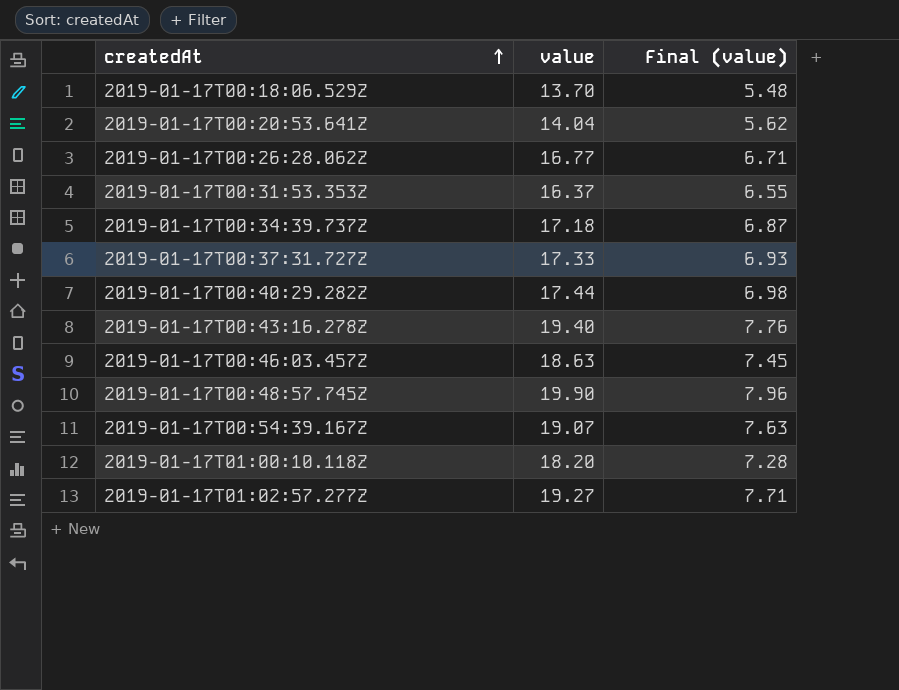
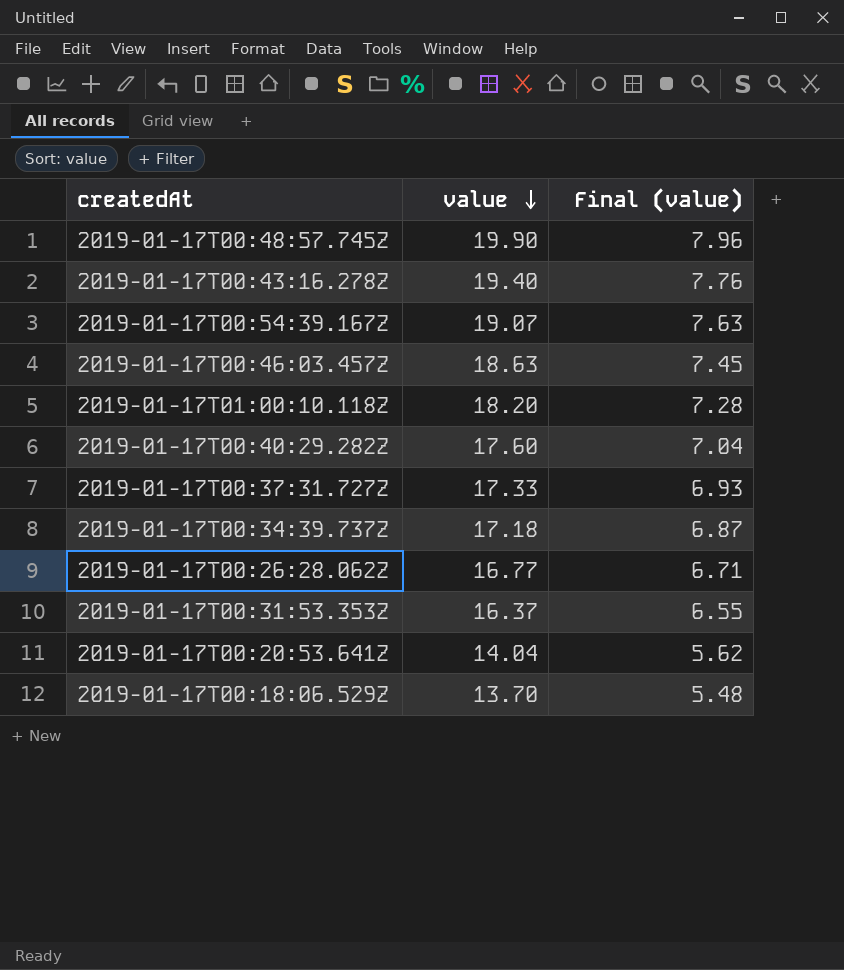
row order: createdAt ascending -> value descending
row 2019-01-17T01:02:57.277Z: 19.27 | 7.71 -> none
2019-01-17T00:40:29.282Z | value: 17.44 -> 17.60
2019-01-17T00:40:29.282Z | Final (value): 6.98 -> 7.04

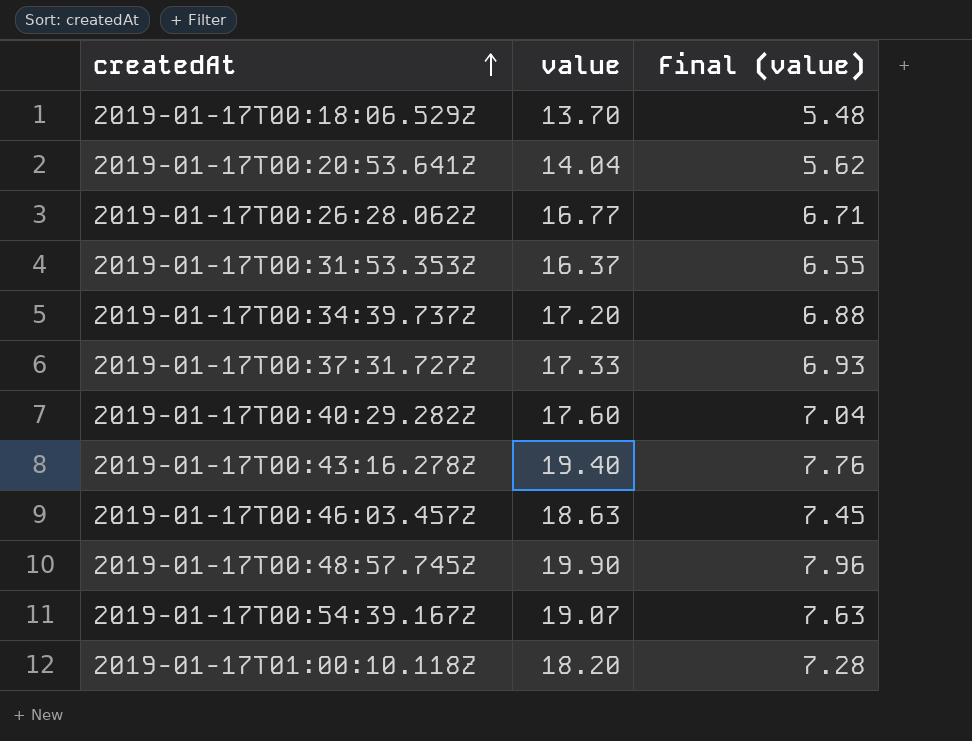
row order: value descending -> createdAt ascending
2019-01-17T00:34:39.737Z | value: 17.18 -> 17.20
2019-01-17T00:34:39.737Z | Final (value): 6.87 -> 6.88

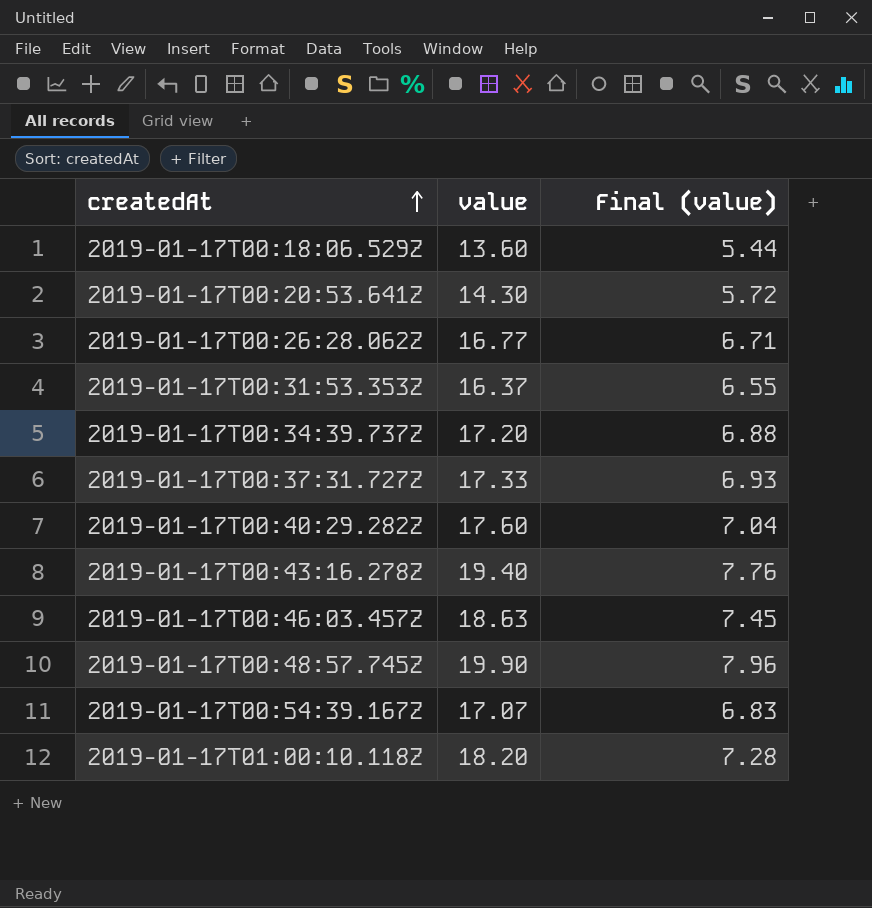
2019-01-17T00:18:06.529Z | value: 13.70 -> 13.60
2019-01-17T00:18:06.529Z | Final (value): 5.48 -> 5.44
2019-01-17T00:20:53.641Z | value: 14.04 -> 14.30
2019-01-17T00:20:53.641Z | Final (value): 5.62 -> 5.72
2019-01-17T00:54:39.167Z | value: 19.07 -> 17.07
2019-01-17T00:54:39.167Z | Final (value): 7.63 -> 6.83

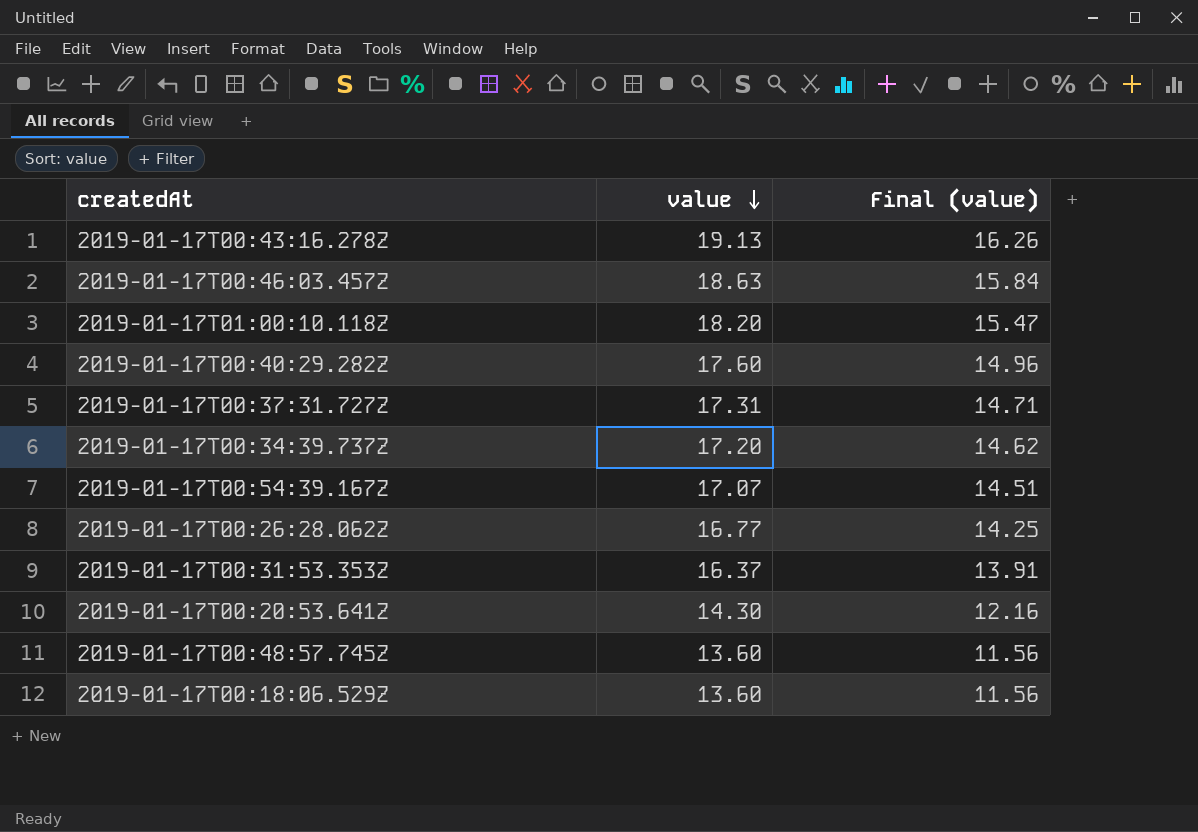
row order: createdAt ascending -> value descending
column Final (value) | formula: [value] * 0.4 -> [value] * 0.85
2019-01-17T00:43:16.278Z | value: 19.40 -> 19.13
2019-01-17T00:37:31.727Z | value: 17.33 -> 17.31
2019-01-17T00:48:57.745Z | value: 19.90 -> 13.60

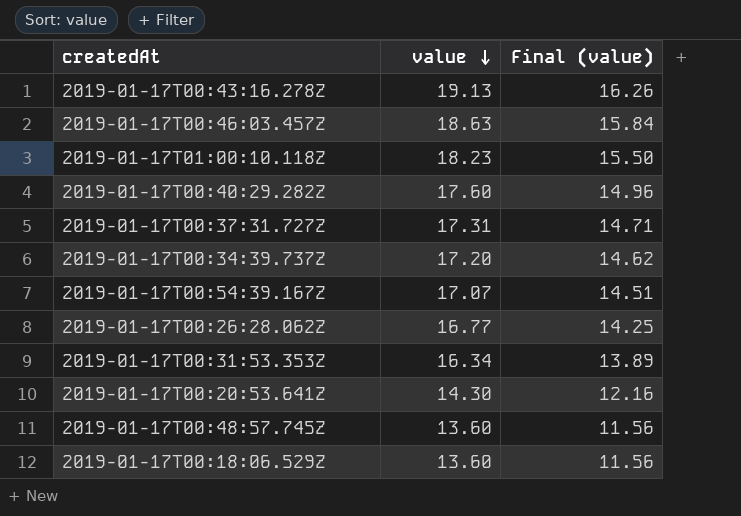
2019-01-17T01:00:10.118Z | value: 18.20 -> 18.23
2019-01-17T01:00:10.118Z | Final (value): 15.47 -> 15.50
2019-01-17T00:31:53.353Z | value: 16.37 -> 16.34
2019-01-17T00:31:53.353Z | Final (value): 13.91 -> 13.89

